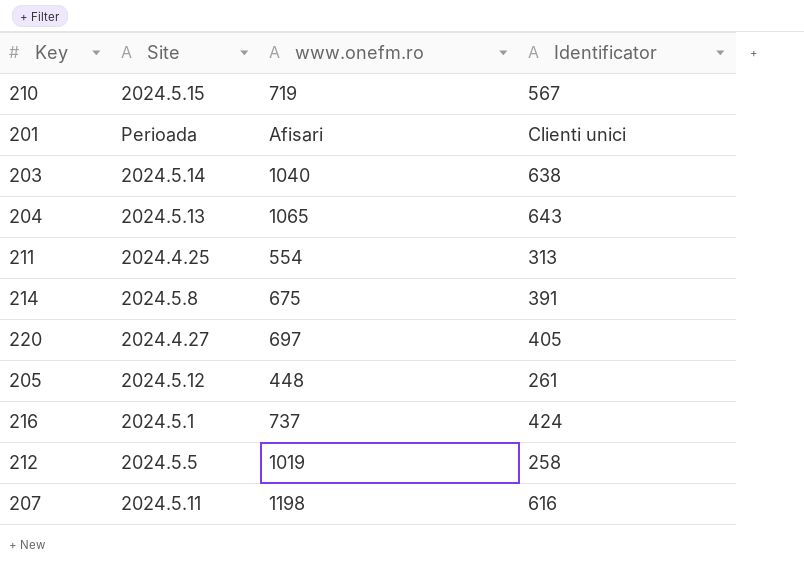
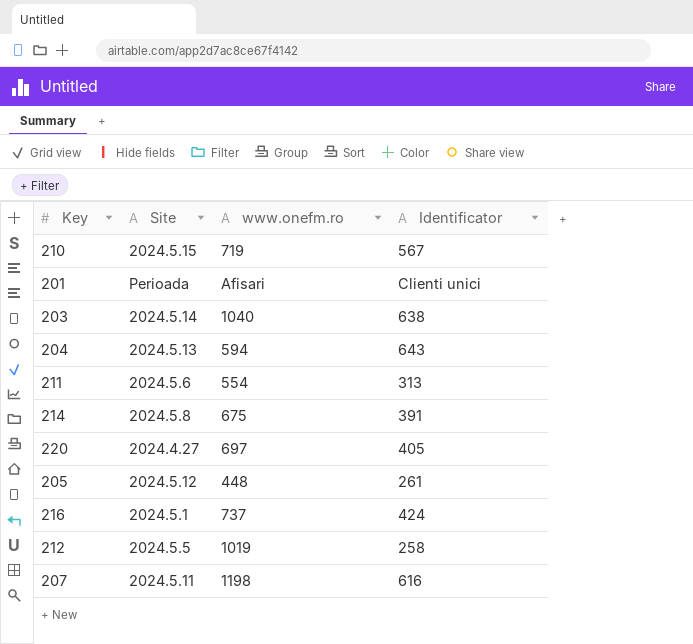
204 | www.onefm.ro: 1065 -> 594
211 | Site: 2024.4.25 -> 2024.5.6

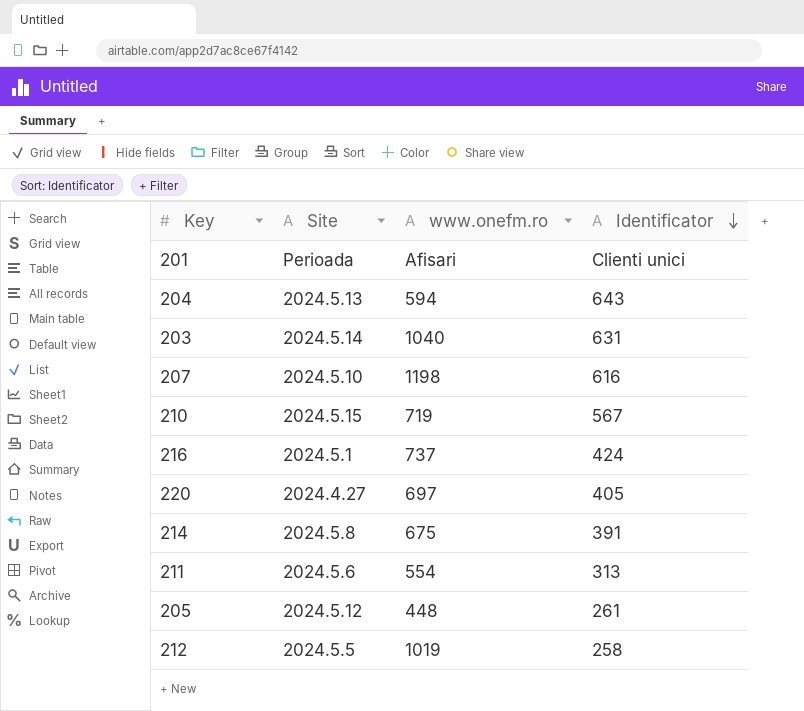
row order: none -> Identificator descending
203 | Identificator: 638 -> 631
207 | Site: 2024.5.11 -> 2024.5.10

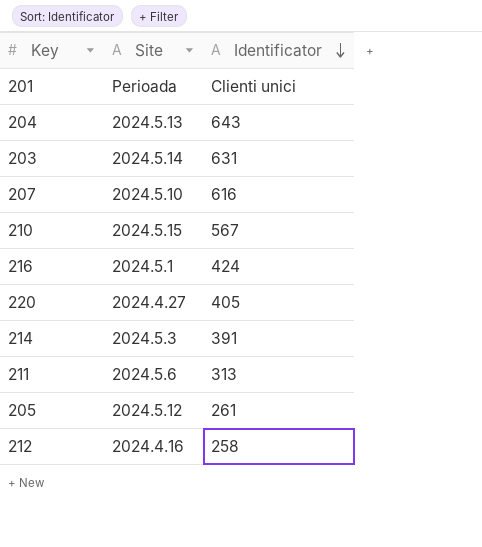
column www.onefm.ro | position: 3 -> none
214 | Site: 2024.5.8 -> 2024.5.3
212 | Site: 2024.5.5 -> 2024.4.16

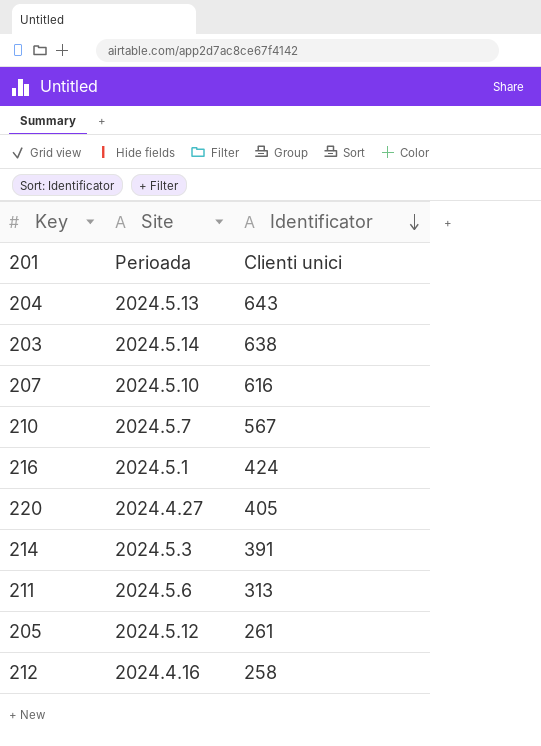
203 | Identificator: 631 -> 638
210 | Site: 2024.5.15 -> 2024.5.7

